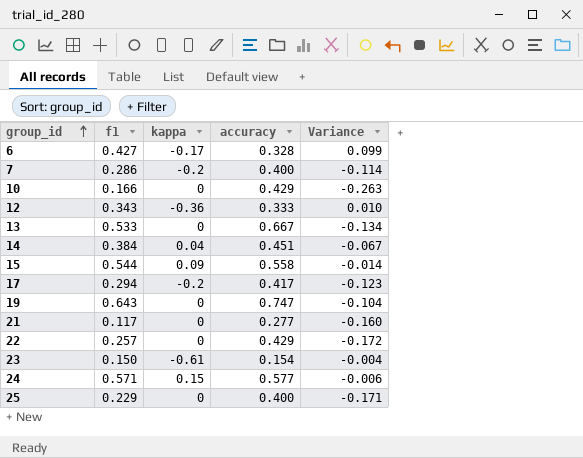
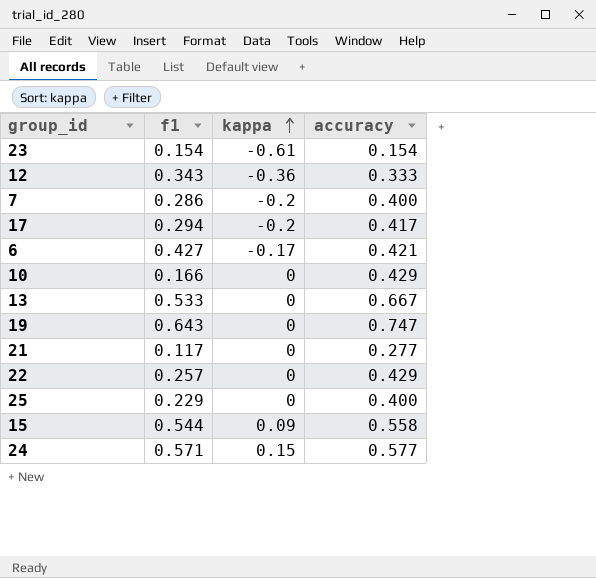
row order: group_id ascending -> kappa ascending
column Variance | formula: [f1] - [accuracy] -> none
row 14: 0.384 | 0.04 | 0.451 | -0.067 -> none
23 | f1: 0.150 -> 0.154
6 | accuracy: 0.328 -> 0.421

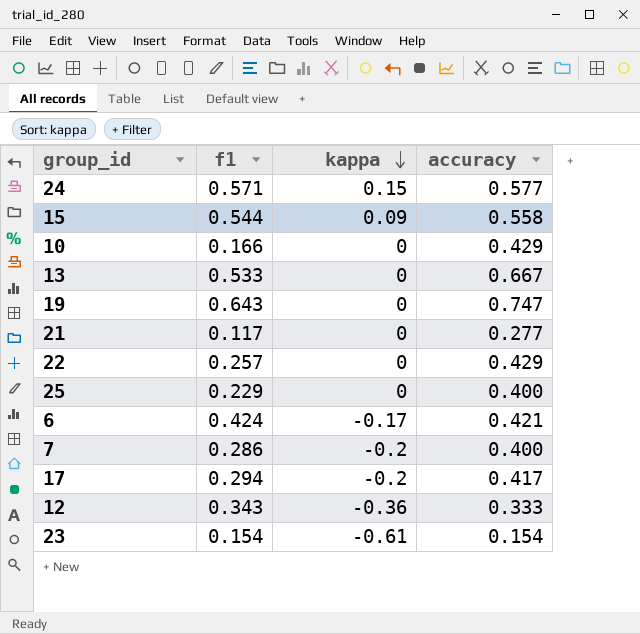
row order: kappa ascending -> kappa descending
6 | f1: 0.427 -> 0.424

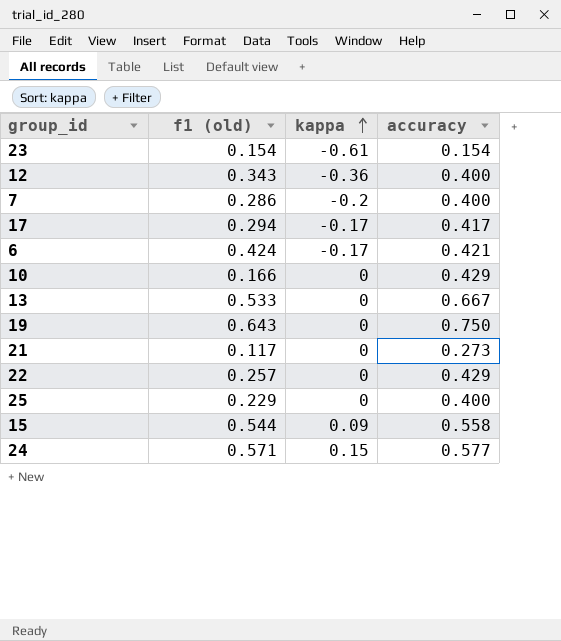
row order: kappa descending -> kappa ascending
column name: f1 -> f1 (old)
12 | accuracy: 0.333 -> 0.400
17 | kappa: -0.2 -> -0.17
19 | accuracy: 0.747 -> 0.750
21 | accuracy: 0.277 -> 0.273

